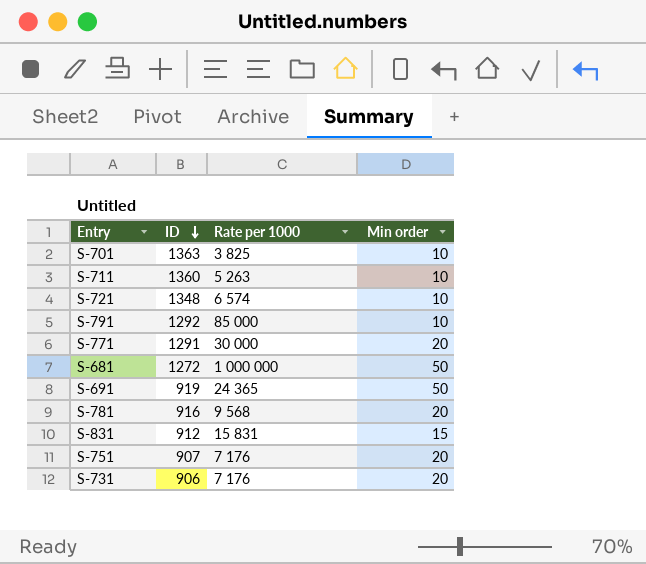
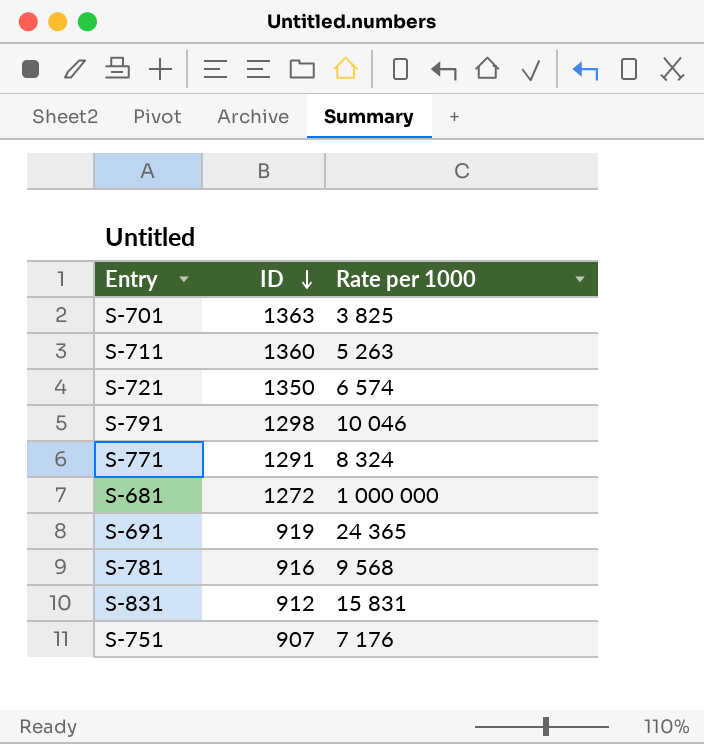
column Min order | position: 4 -> none
row S-731: 906 | 7 176 | 20 -> none
S-721 | ID: 1348 -> 1350
S-791 | ID: 1292 -> 1298
S-791 | Rate per 1000: 85 000 -> 10 046
S-771 | Rate per 1000: 30 000 -> 8 324

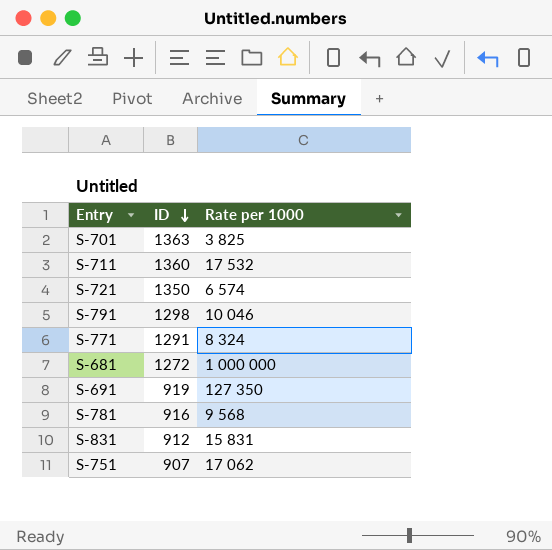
S-711 | Rate per 1000: 5 263 -> 17 532
S-691 | Rate per 1000: 24 365 -> 127 350
S-751 | Rate per 1000: 7 176 -> 17 062

